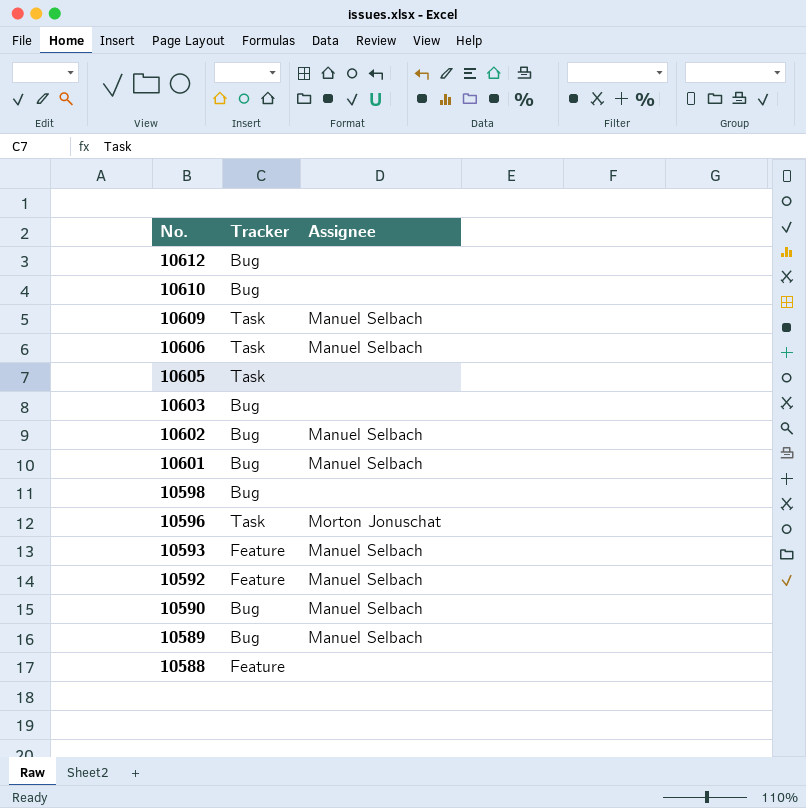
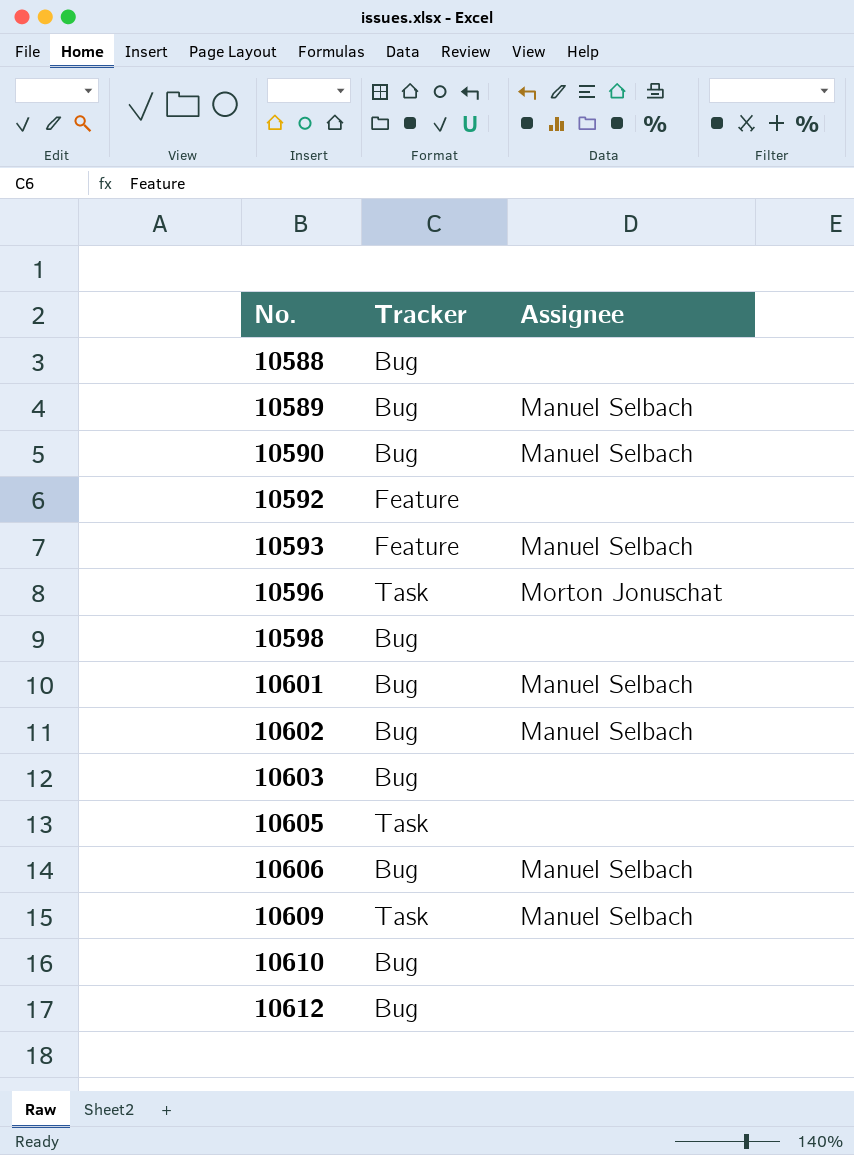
row order: No. descending -> No. ascending
10588 | Tracker: Feature -> Bug
10592 | Assignee: Manuel Selbach -> none
10606 | Tracker: Task -> Bug

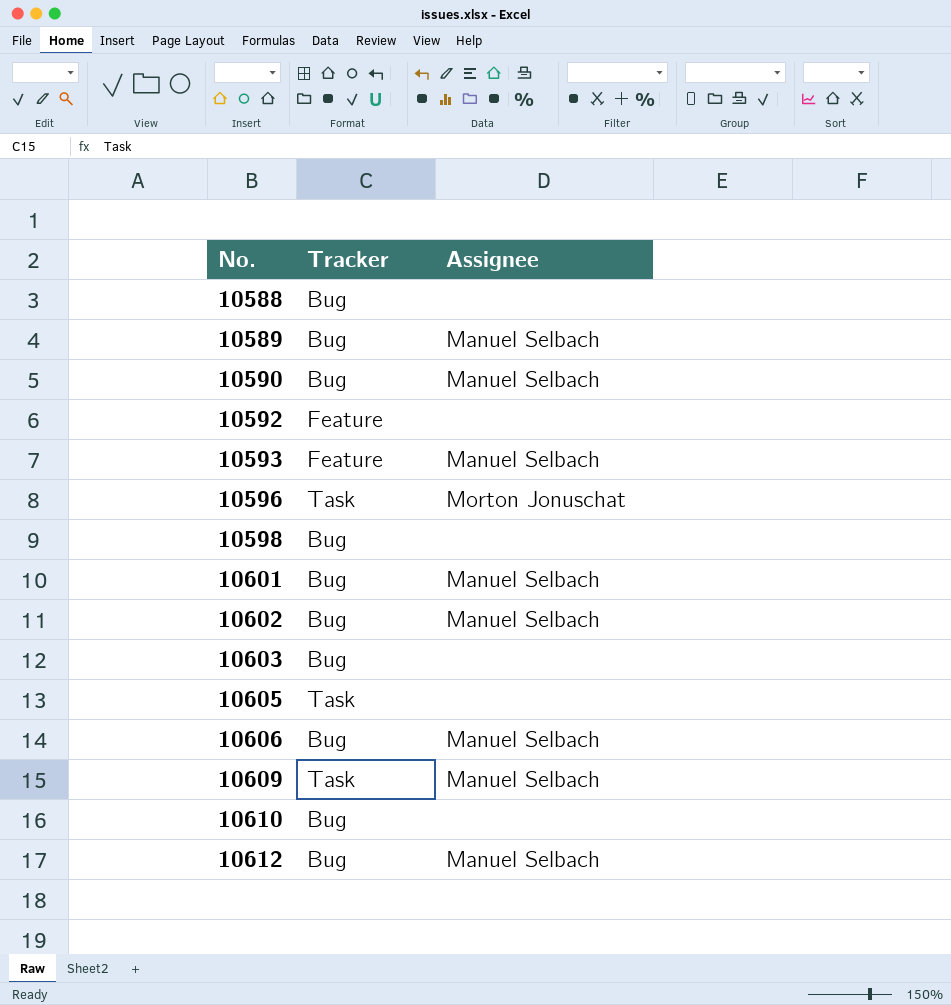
10612 | Assignee: none -> Manuel Selbach

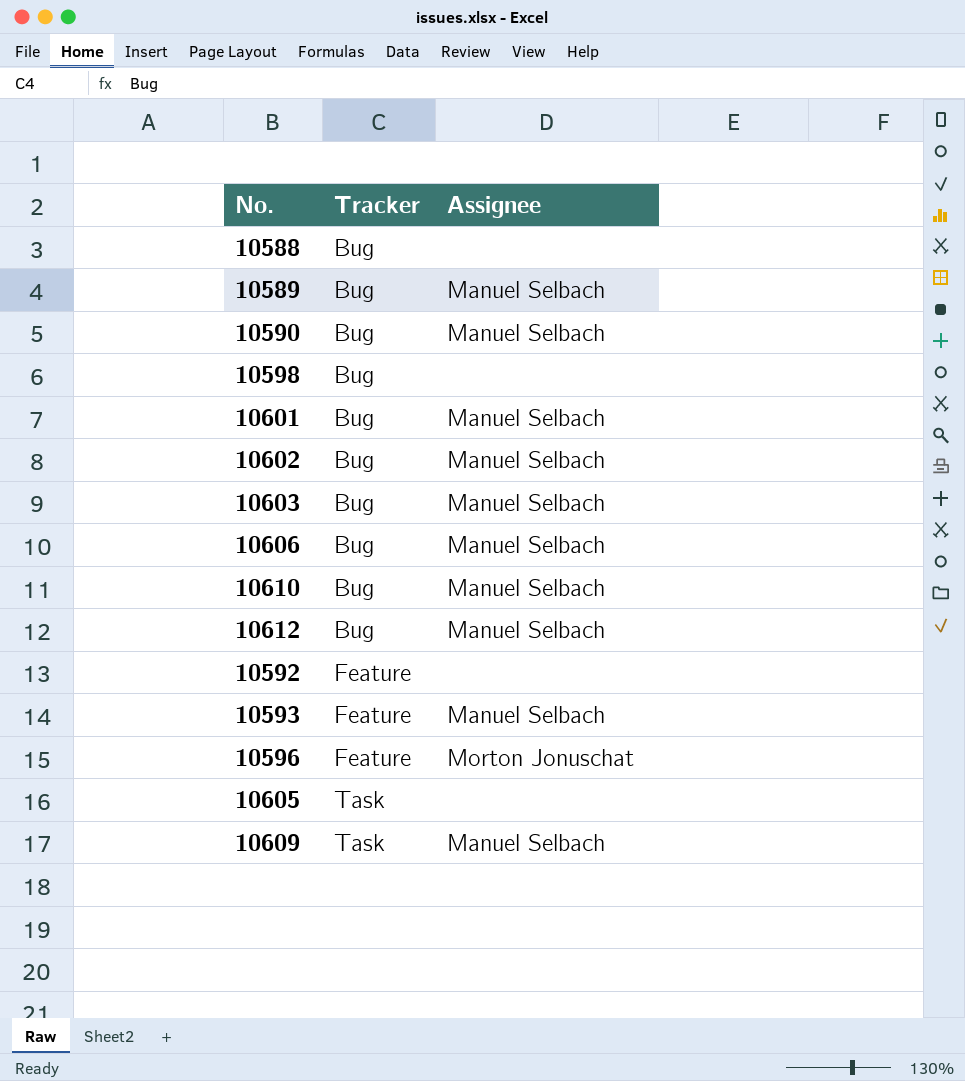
row order: No. ascending -> Tracker ascending
10603 | Assignee: none -> Manuel Selbach
10610 | Assignee: none -> Manuel Selbach
10596 | Tracker: Task -> Feature

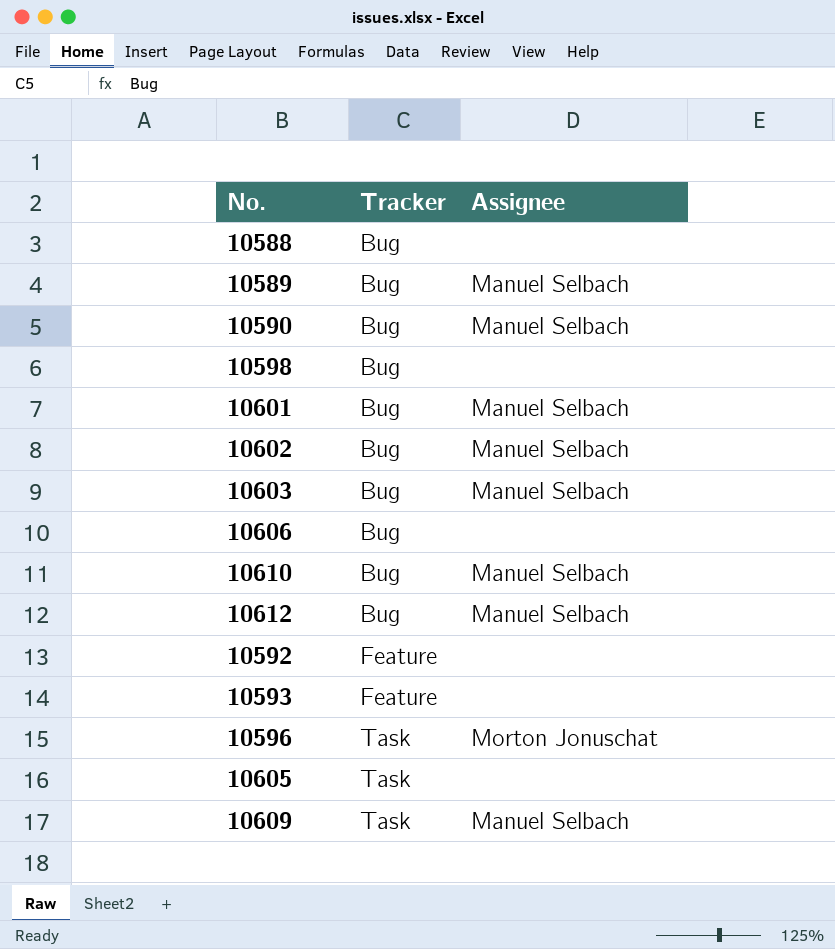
10606 | Assignee: Manuel Selbach -> none
10593 | Assignee: Manuel Selbach -> none
10596 | Tracker: Feature -> Task

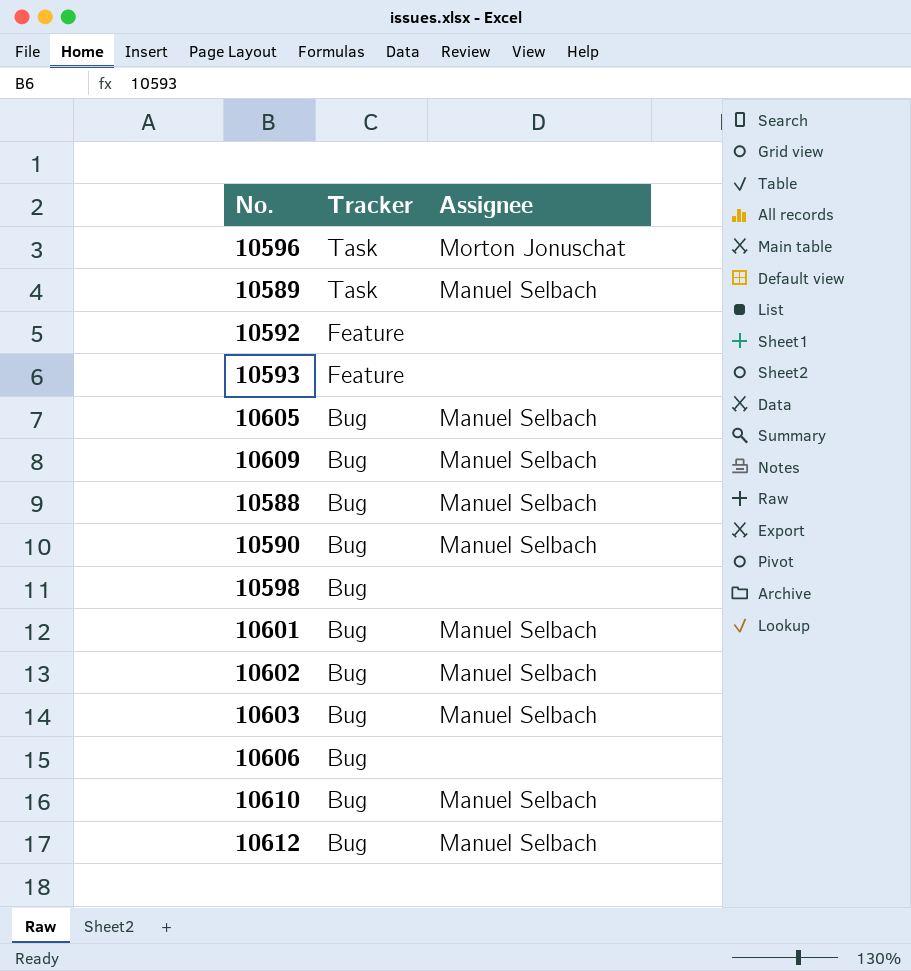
row order: Tracker ascending -> Tracker descending
10589 | Tracker: Bug -> Task
10605 | Tracker: Task -> Bug
10605 | Assignee: none -> Manuel Selbach
10609 | Tracker: Task -> Bug
10588 | Assignee: none -> Manuel Selbach

